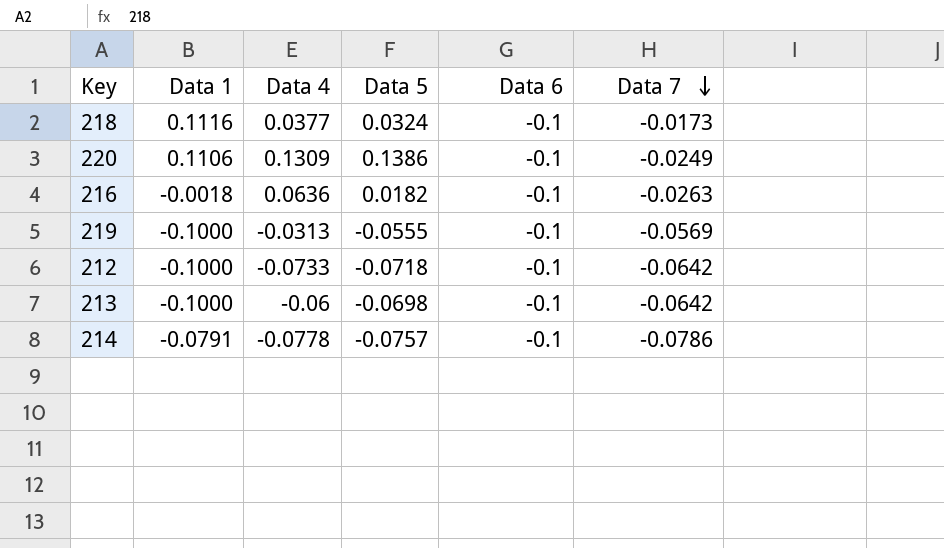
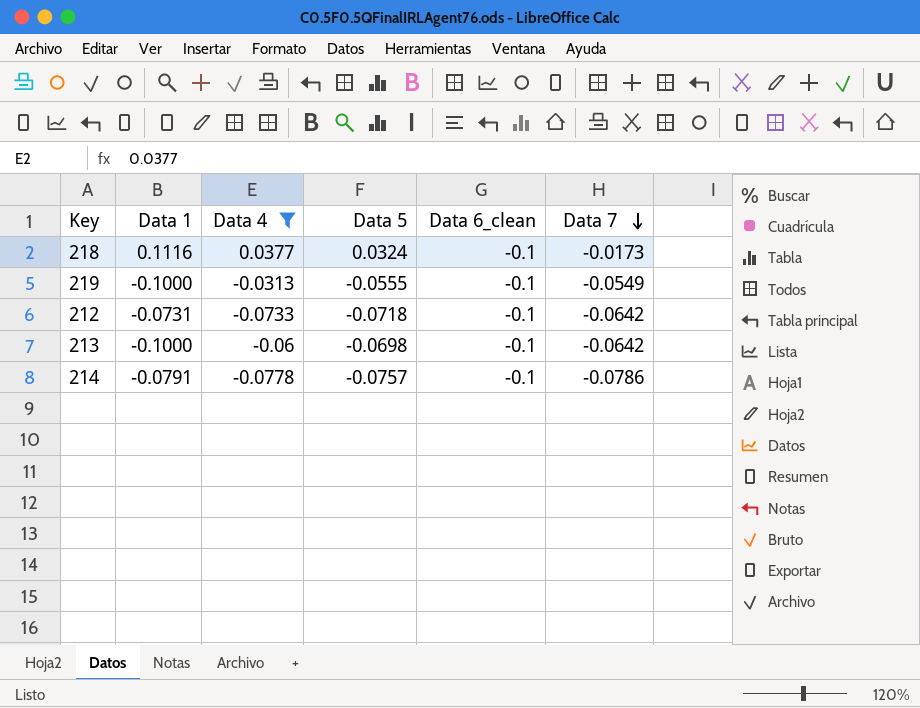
filter: none -> Data 4 <= 0.0377
column name: Data 6 -> Data 6_clean
219 | Data 7: -0.0569 -> -0.0549
212 | Data 1: -0.1000 -> -0.0731

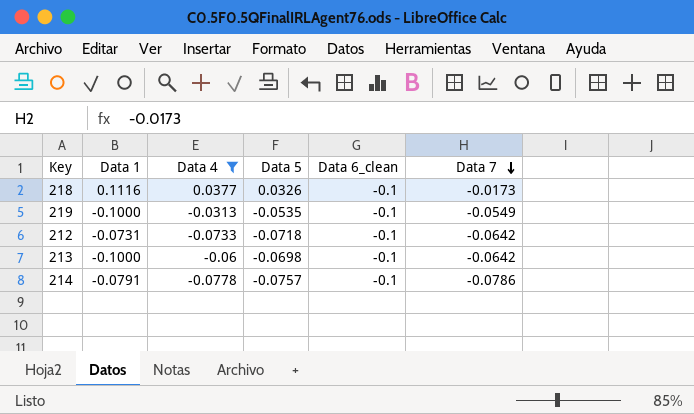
218 | Data 5: 0.0324 -> 0.0326
219 | Data 5: -0.0555 -> -0.0535

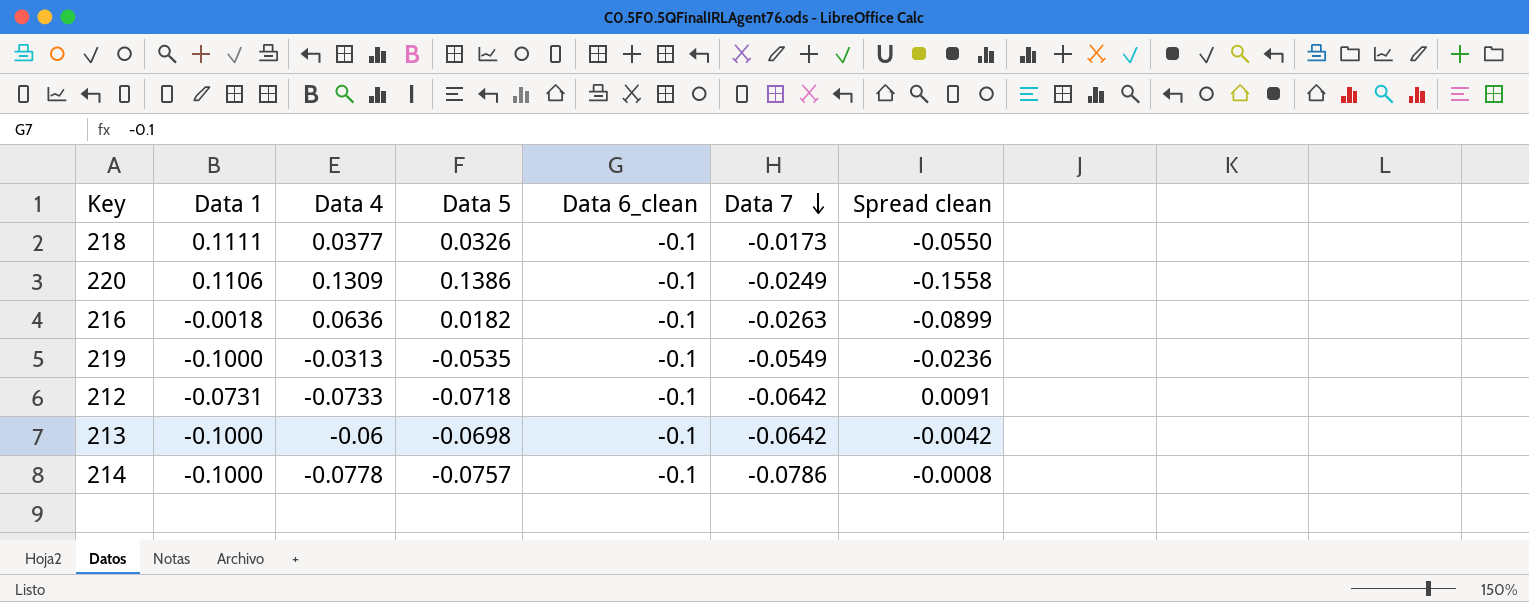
filter: Data 4 <= 0.0377 -> none
column Spread clean | formula: none -> [Data 7] - [Data 4]
218 | Data 1: 0.1116 -> 0.1111
214 | Data 1: -0.0791 -> -0.1000

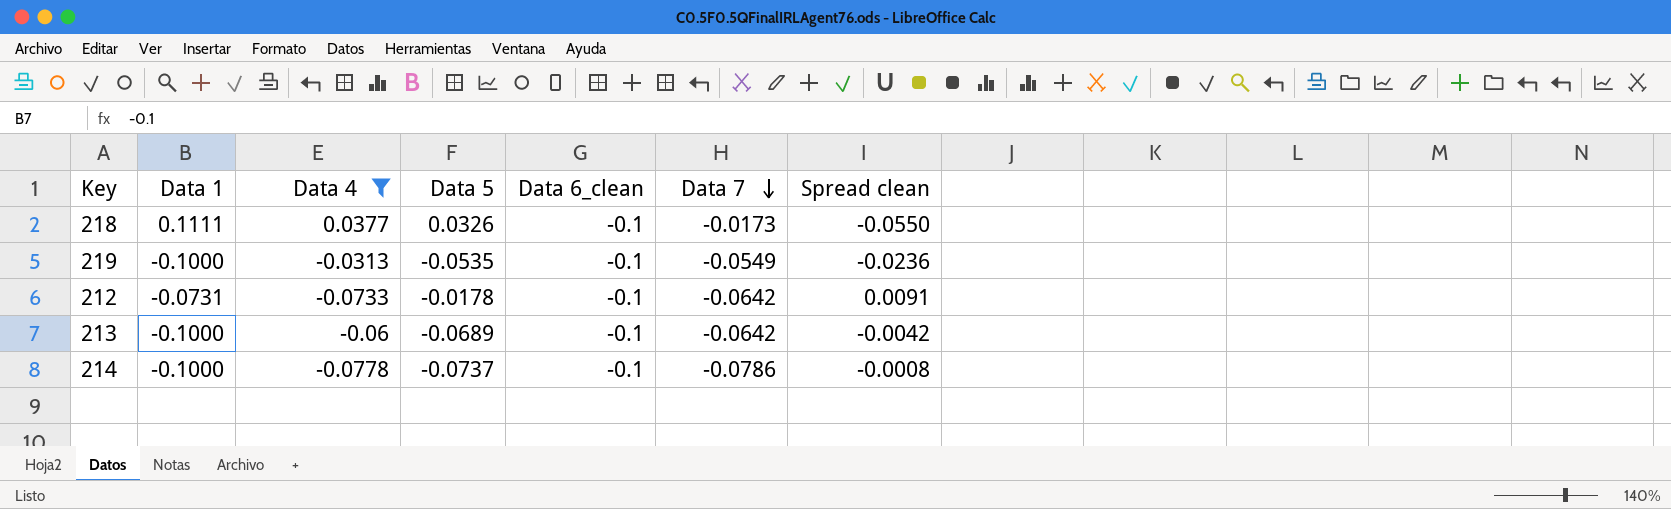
filter: none -> Data 4 <= 0.0377
212 | Data 5: -0.0718 -> -0.0178
213 | Data 5: -0.0698 -> -0.0689
214 | Data 5: -0.0757 -> -0.0737

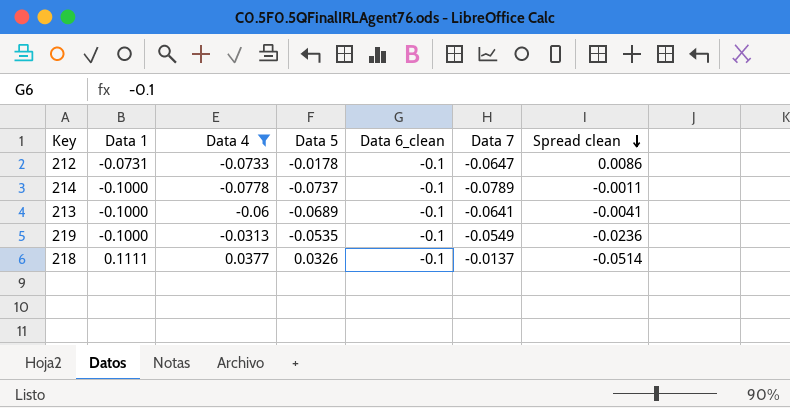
row order: Data 7 descending -> Spread clean descending
212 | Data 7: -0.0642 -> -0.0647
212 | Spread clean: 0.0091 -> 0.0086
214 | Data 7: -0.0786 -> -0.0789
214 | Spread clean: -0.0008 -> -0.0011
213 | Data 7: -0.0642 -> -0.0641
213 | Spread clean: -0.0042 -> -0.0041
218 | Data 7: -0.0173 -> -0.0137
218 | Spread clean: -0.0550 -> -0.0514

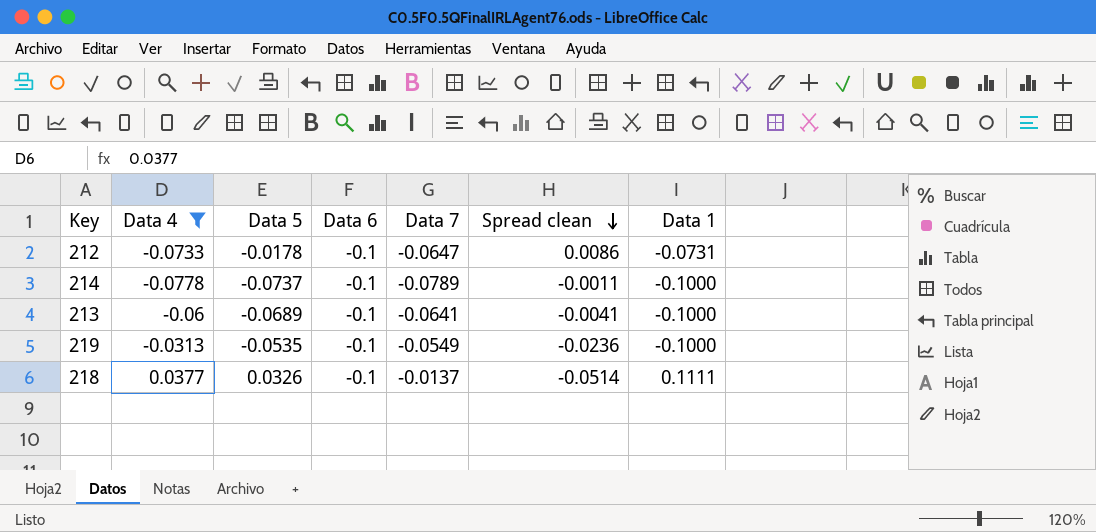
column name: Data 6_clean -> Data 6
column Data 1 | position: 2 -> 7

